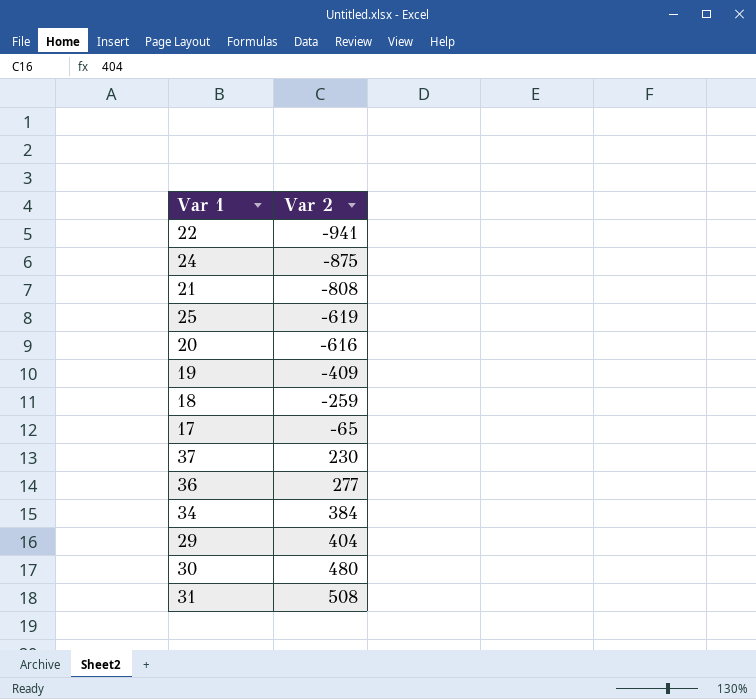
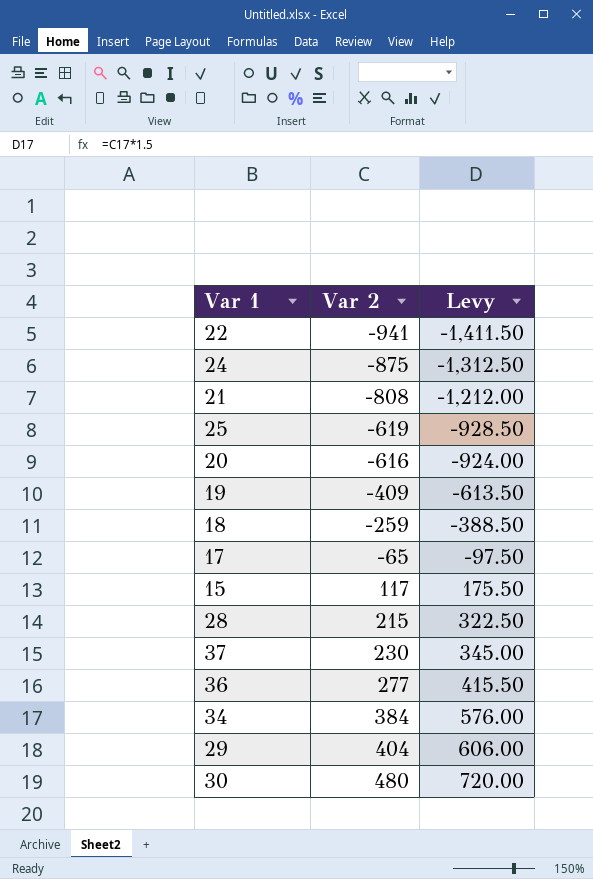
column Levy | formula: none -> [Var 2] * 1.5
row 31: 508 -> none
row 15: none -> 117 | 175.50
row 28: none -> 215 | 322.50

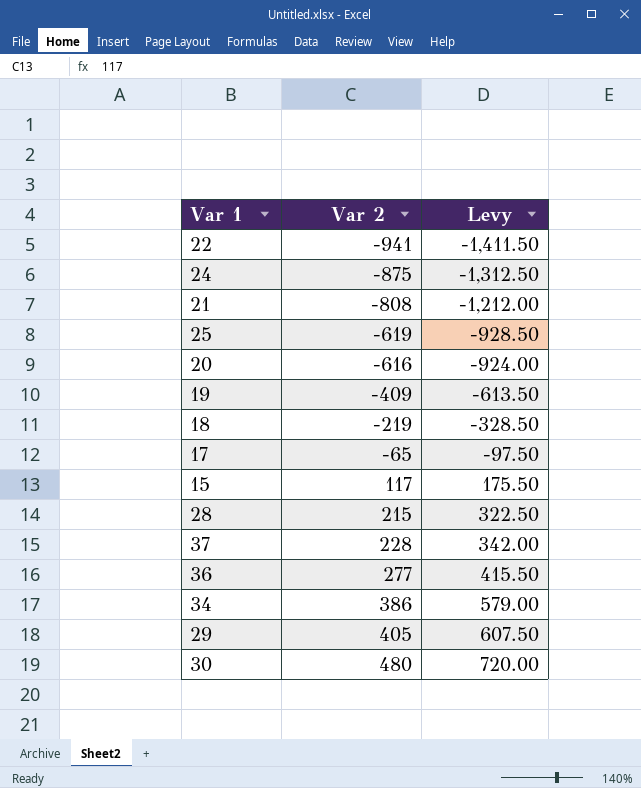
18 | Var 2: -259 -> -219
18 | Levy: -388.50 -> -328.50
37 | Var 2: 230 -> 228
37 | Levy: 345.00 -> 342.00
34 | Var 2: 384 -> 386
34 | Levy: 576.00 -> 579.00
29 | Var 2: 404 -> 405
29 | Levy: 606.00 -> 607.50

